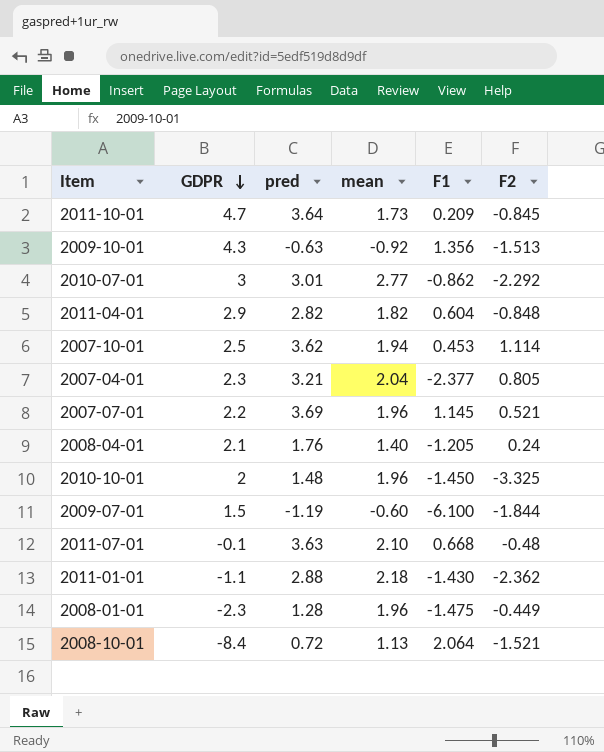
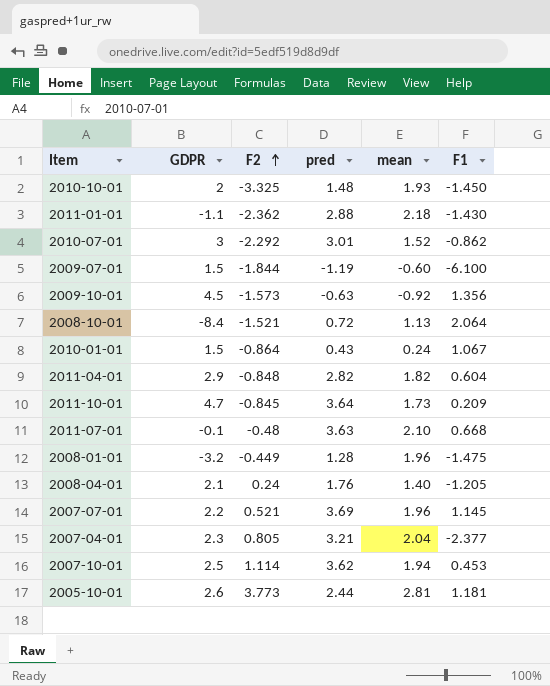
row order: GDPR descending -> F2 ascending
column F2 | position: 6 -> 3
2010-10-01 | mean: 1.96 -> 1.93
2010-07-01 | mean: 2.77 -> 1.52
2009-10-01 | GDPR: 4.3 -> 4.5
2009-10-01 | F2: -1.513 -> -1.573
row 2010-01-01: none -> 1.5 | -0.864 | 0.43 | 0.24 | 1.067
2008-01-01 | GDPR: -2.3 -> -3.2
row 2005-10-01: none -> 2.6 | 3.773 | 2.44 | 2.81 | 1.181

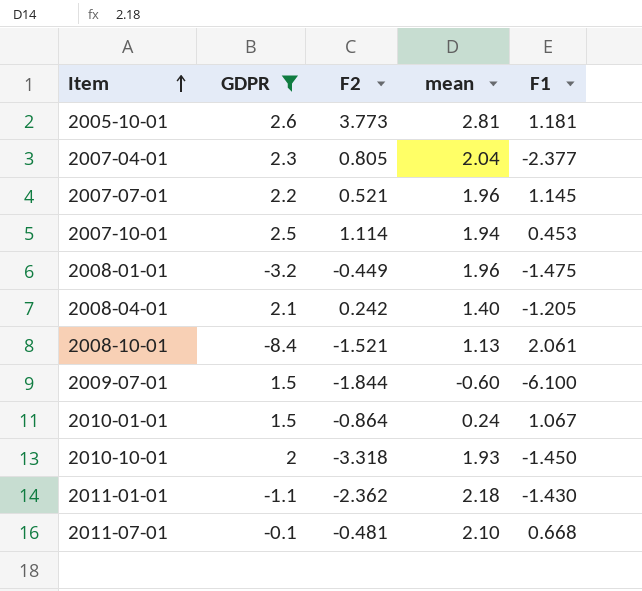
filter: none -> GDPR <= 2.6
row order: F2 ascending -> Item ascending
column pred | position: 4 -> none
2008-04-01 | F2: 0.24 -> 0.242
2008-10-01 | F1: 2.064 -> 2.061
2010-10-01 | F2: -3.325 -> -3.318
2011-07-01 | F2: -0.48 -> -0.481

